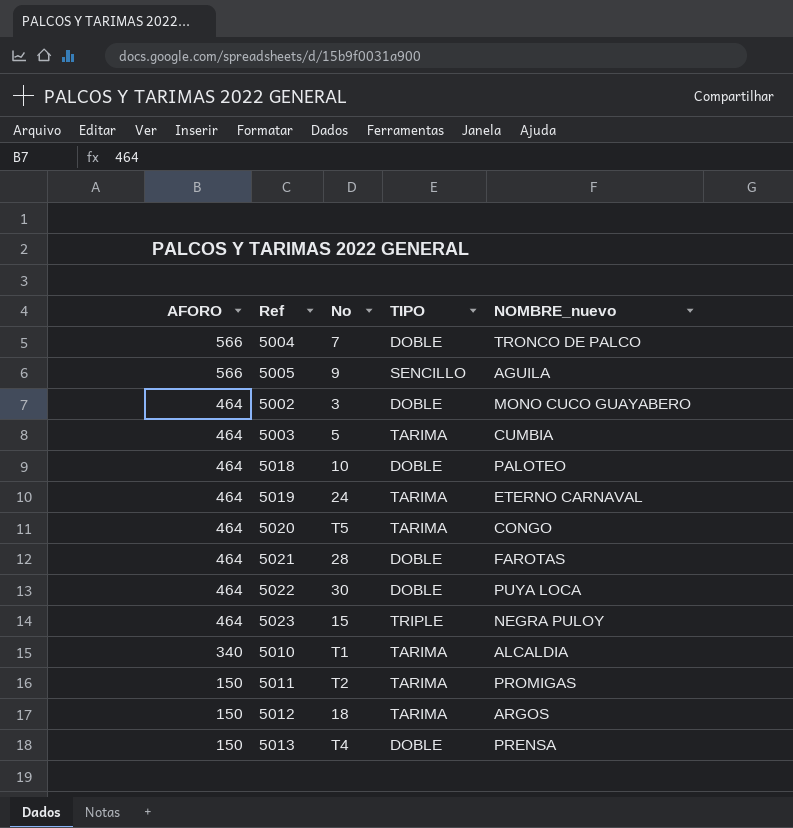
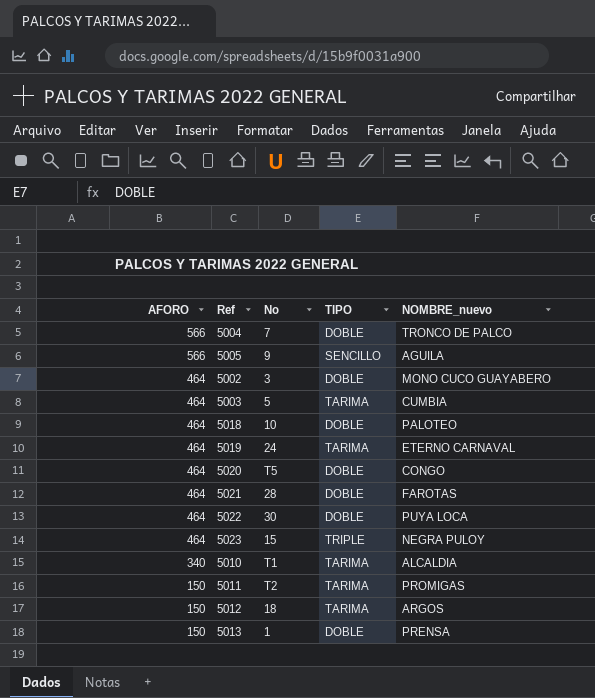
5020 | TIPO: TARIMA -> DOBLE
5013 | No: T4 -> 1

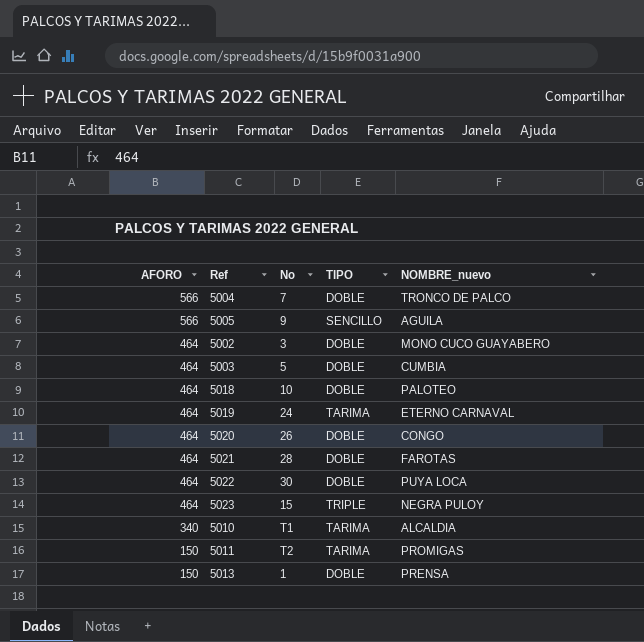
row 5012: 150 | 18 | TARIMA | ARGOS -> none
5003 | TIPO: TARIMA -> DOBLE
5020 | No: T5 -> 26

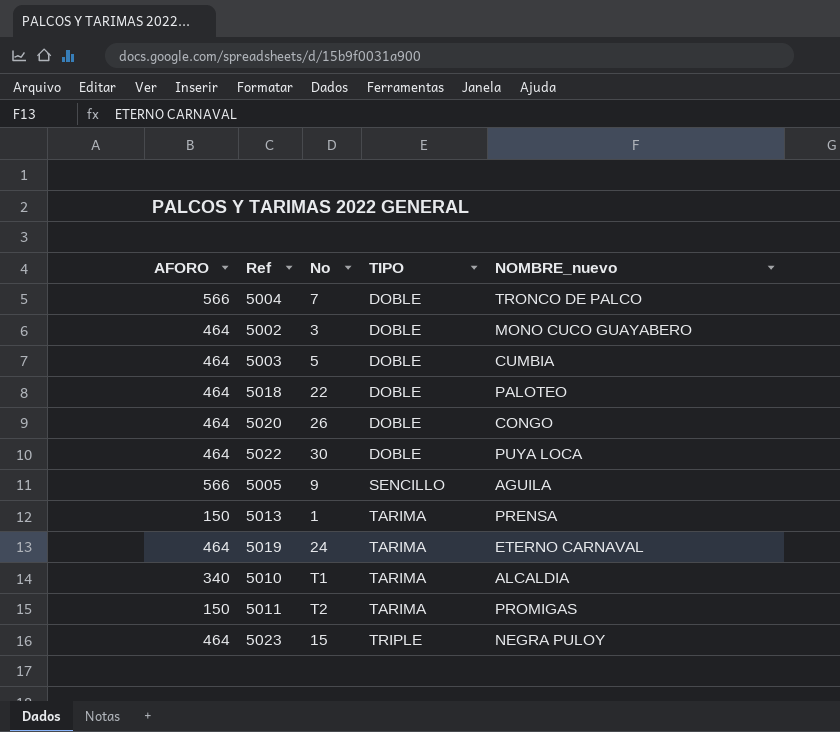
row order: AFORO descending -> TIPO ascending
row 5021: 464 | 28 | DOBLE | FAROTAS -> none
5018 | No: 10 -> 22
5013 | TIPO: DOBLE -> TARIMA

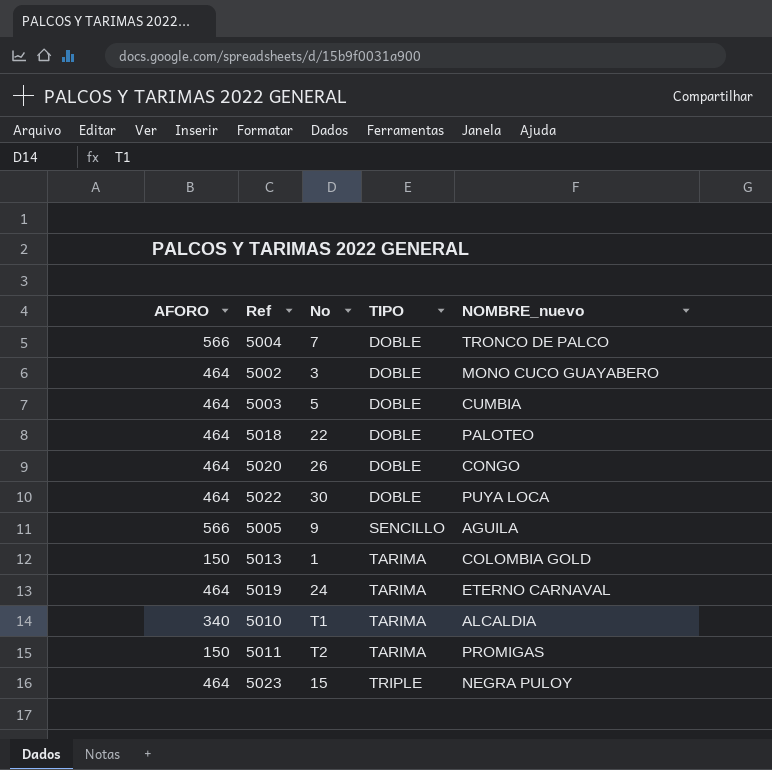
5013 | NOMBRE_nuevo: PRENSA -> COLOMBIA GOLD

